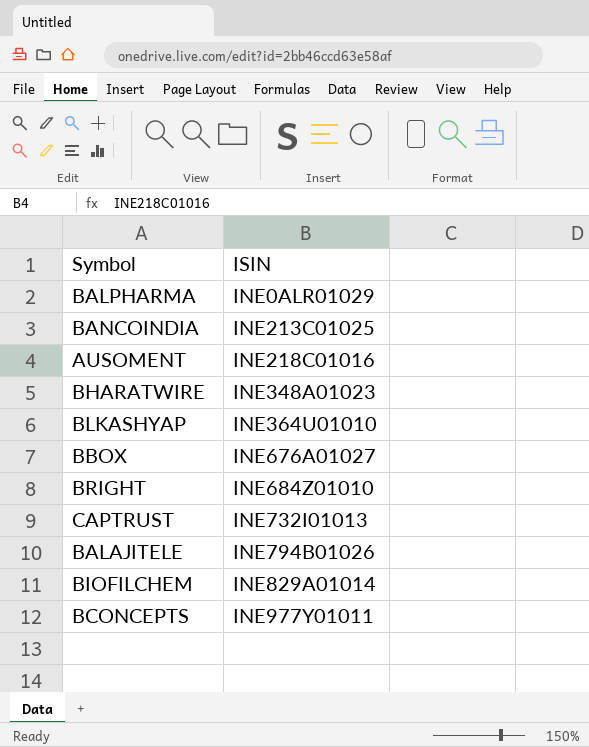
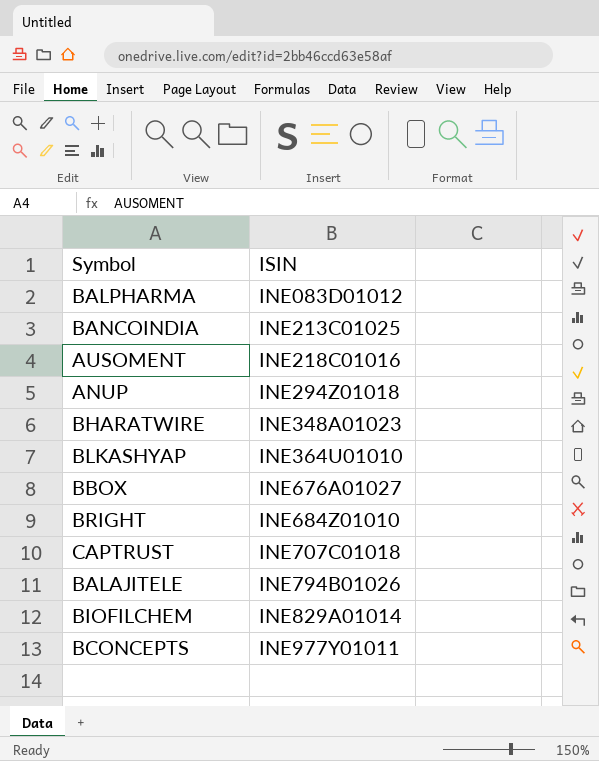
BALPHARMA | ISIN: INE0ALR01029 -> INE083D01012
row ANUP: none -> INE294Z01018
CAPTRUST | ISIN: INE732I01013 -> INE707C01018

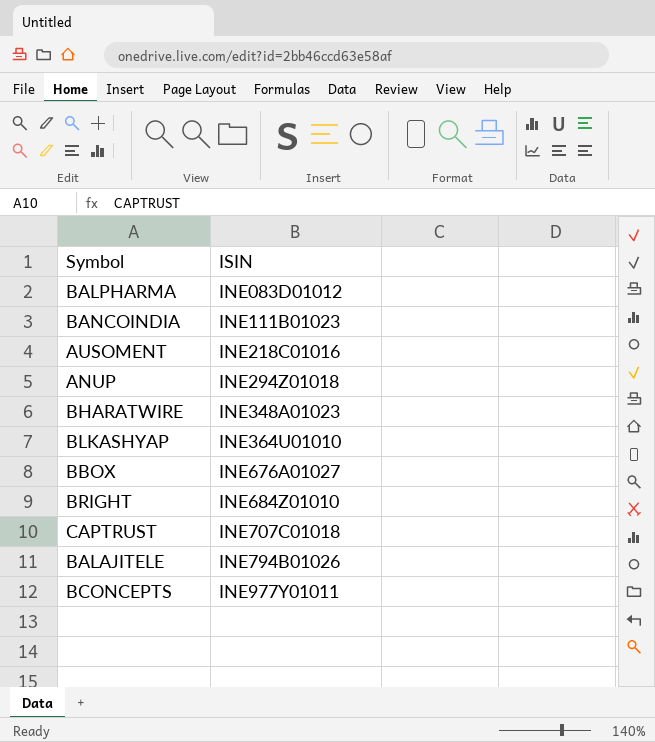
row BIOFILCHEM: INE829A01014 -> none
BANCOINDIA | ISIN: INE213C01025 -> INE111B01023

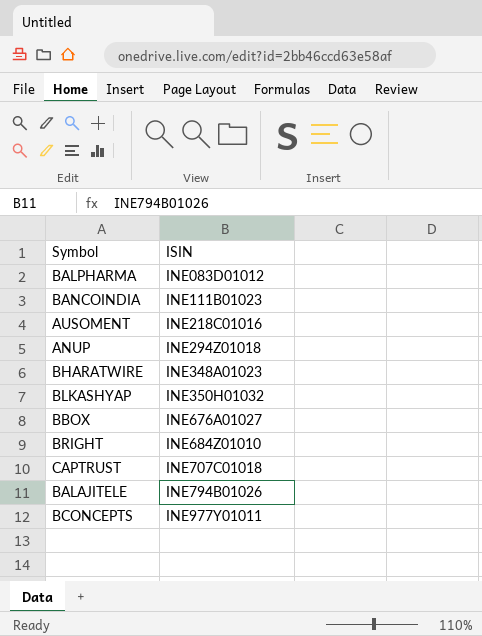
BLKASHYAP | ISIN: INE364U01010 -> INE350H01032

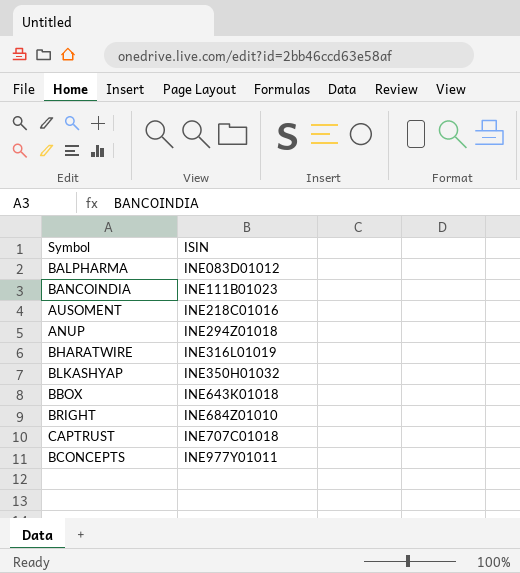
row BALAJITELE: INE794B01026 -> none
BHARATWIRE | ISIN: INE348A01023 -> INE316L01019
BBOX | ISIN: INE676A01027 -> INE643K01018

